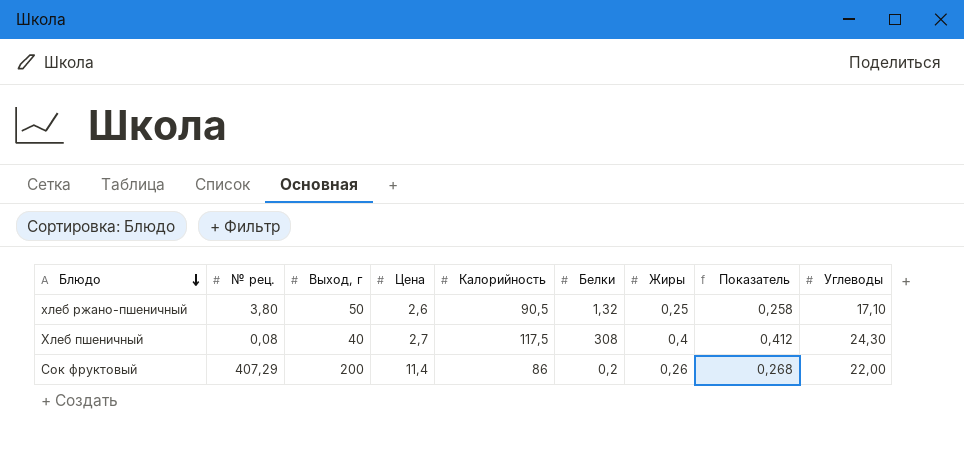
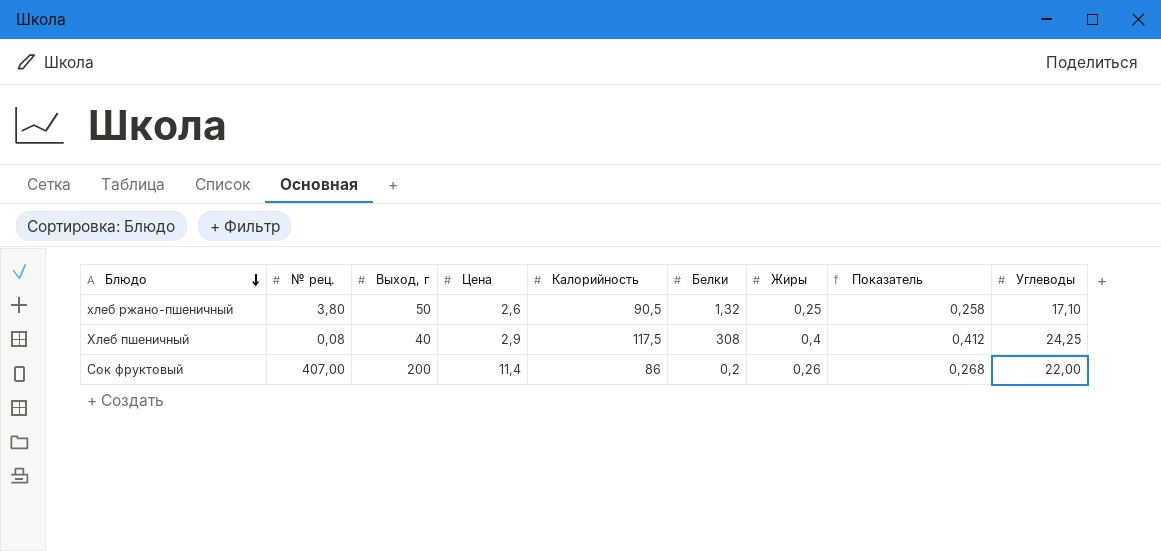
Хлеб пшеничный | Цена: 2,7 -> 2,9
Хлеб пшеничный | Углеводы: 24,30 -> 24,25
Сок фруктовый | № рец.: 407,29 -> 407,00

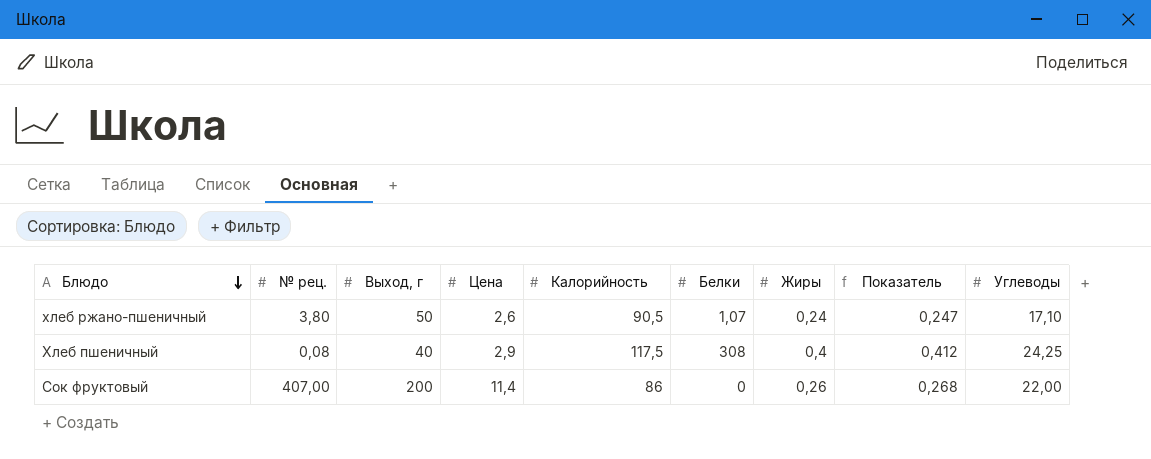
хлеб ржано-пшеничный | Белки: 1,32 -> 1,07
хлеб ржано-пшеничный | Жиры: 0,25 -> 0,24
хлеб ржано-пшеничный | Показатель: 0,258 -> 0,247
Сок фруктовый | Белки: 0,2 -> 0

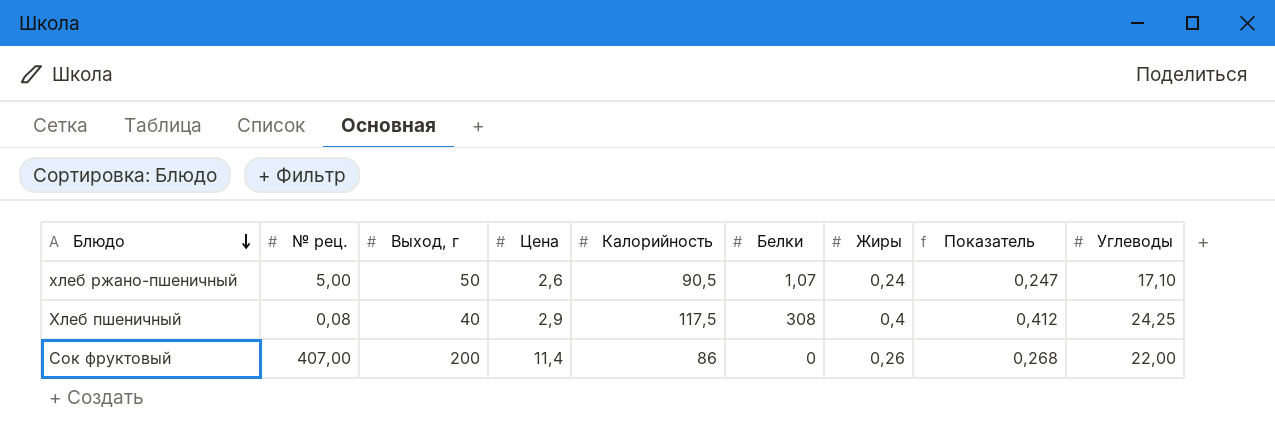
хлеб ржано-пшеничный | № рец.: 3,80 -> 5,00

